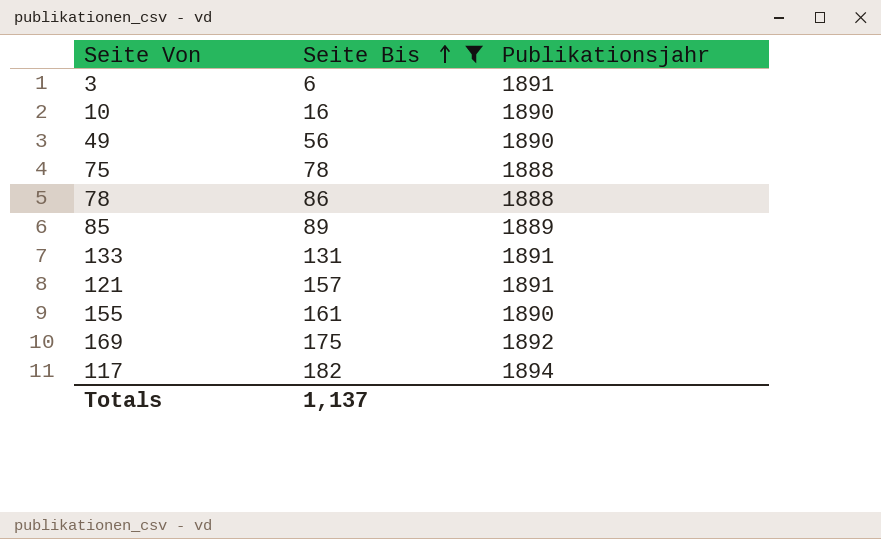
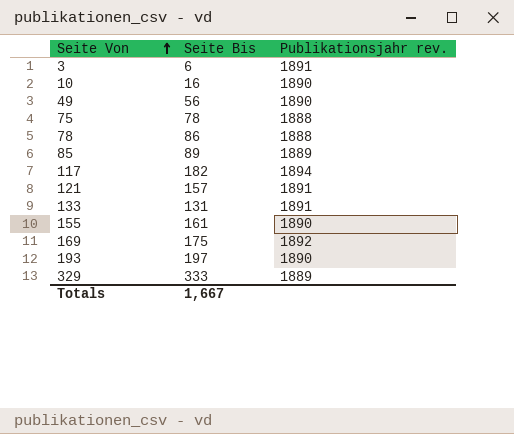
filter: Seite Bis <= 182 -> none
row order: Seite Bis ascending -> Seite Von ascending
column name: Publikationsjahr -> Publikationsjahr rev.
Totals | Seite Bis: 1,137 -> 1,667

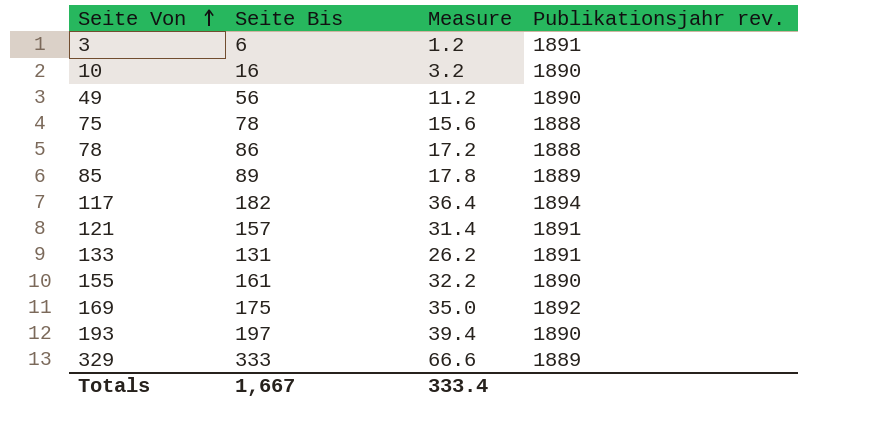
column Measure | formula: none -> [Seite Bis] * 0.2

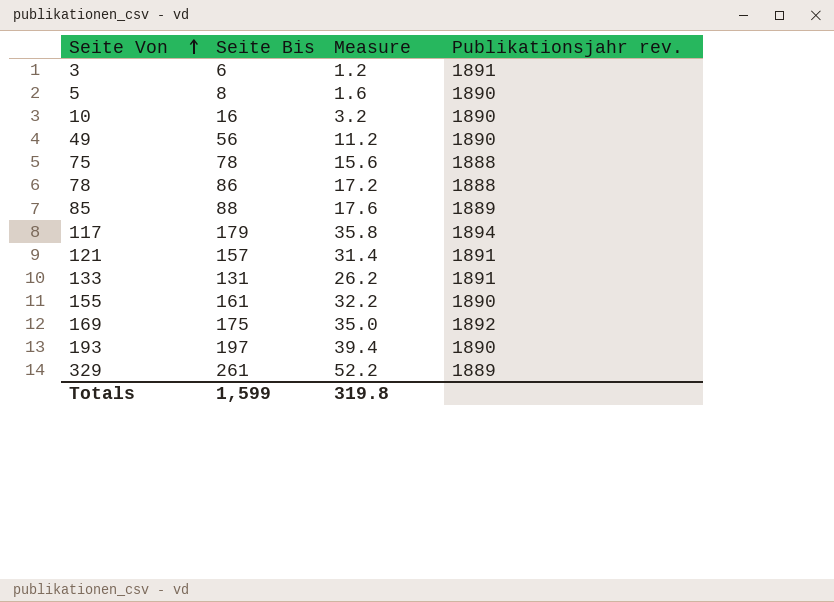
row 5: none -> 8 | 1.6 | 1890
85 | Seite Bis: 89 -> 88
85 | Measure: 17.8 -> 17.6
117 | Seite Bis: 182 -> 179
117 | Measure: 36.4 -> 35.8
329 | Seite Bis: 333 -> 261
329 | Measure: 66.6 -> 52.2
Totals | Seite Bis: 1,667 -> 1,599
Totals | Measure: 333.4 -> 319.8

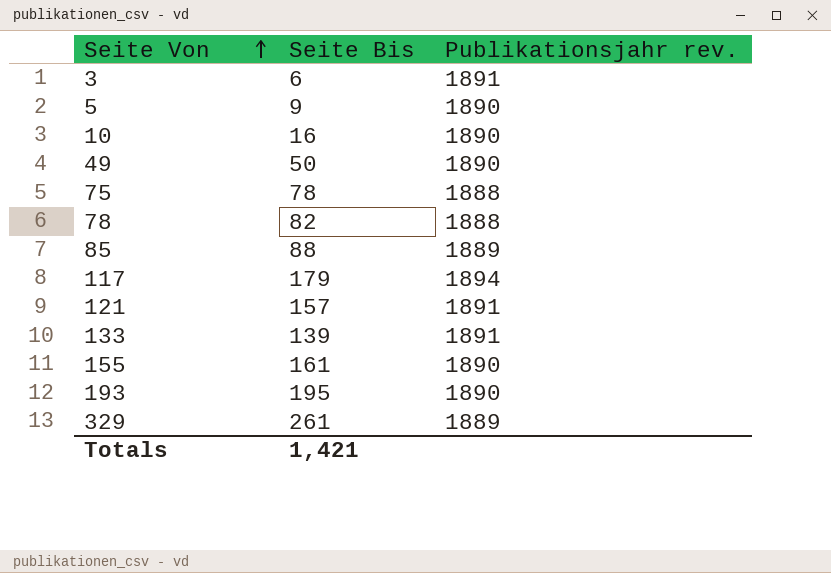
column Measure | formula: [Seite Bis] * 0.2 -> none
row 169: 175 | 35.0 | 1892 -> none
5 | Seite Bis: 8 -> 9
49 | Seite Bis: 56 -> 50
78 | Seite Bis: 86 -> 82
133 | Seite Bis: 131 -> 139
193 | Seite Bis: 197 -> 195
Totals | Seite Bis: 1,599 -> 1,421

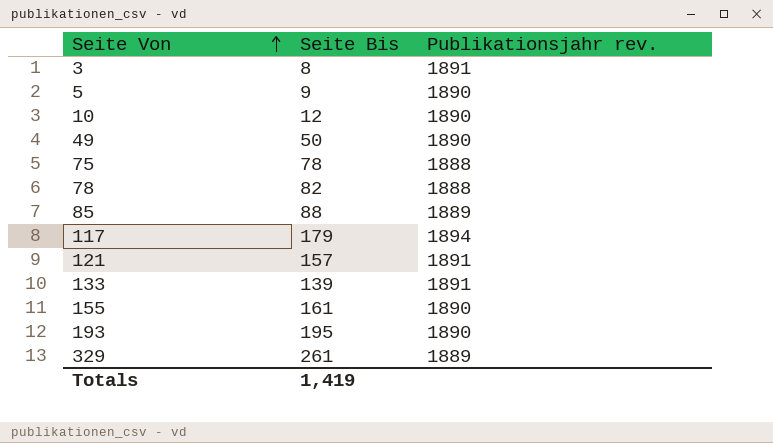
3 | Seite Bis: 6 -> 8
10 | Seite Bis: 16 -> 12
Totals | Seite Bis: 1,421 -> 1,419

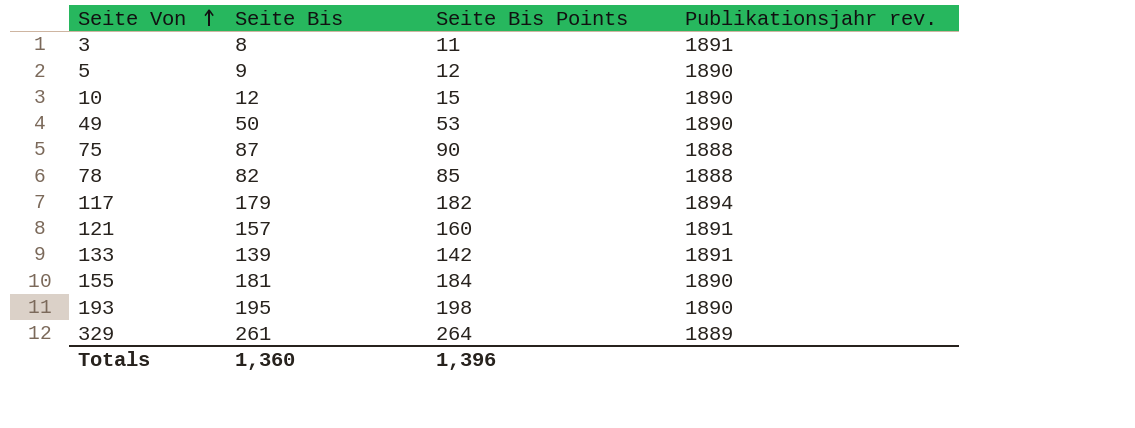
column Seite Bis Points | formula: none -> [Seite Bis] + 3
row 85: 88 | 1889 -> none
75 | Seite Bis: 78 -> 87
155 | Seite Bis: 161 -> 181
Totals | Seite Bis: 1,419 -> 1,360

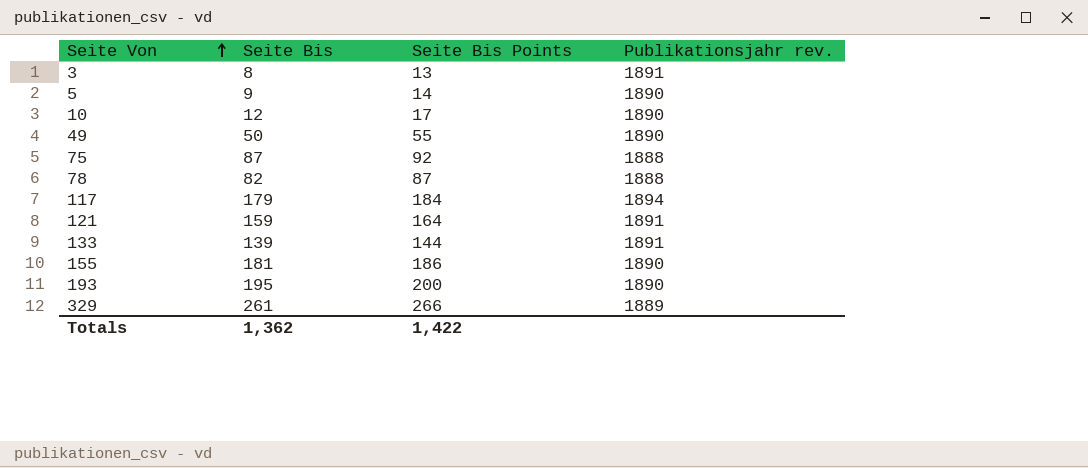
column Seite Bis Points | formula: [Seite Bis] + 3 -> [Seite Bis] + 5
121 | Seite Bis: 157 -> 159
Totals | Seite Bis: 1,360 -> 1,362
Totals | Seite Bis Points: 1,396 -> 1,422

